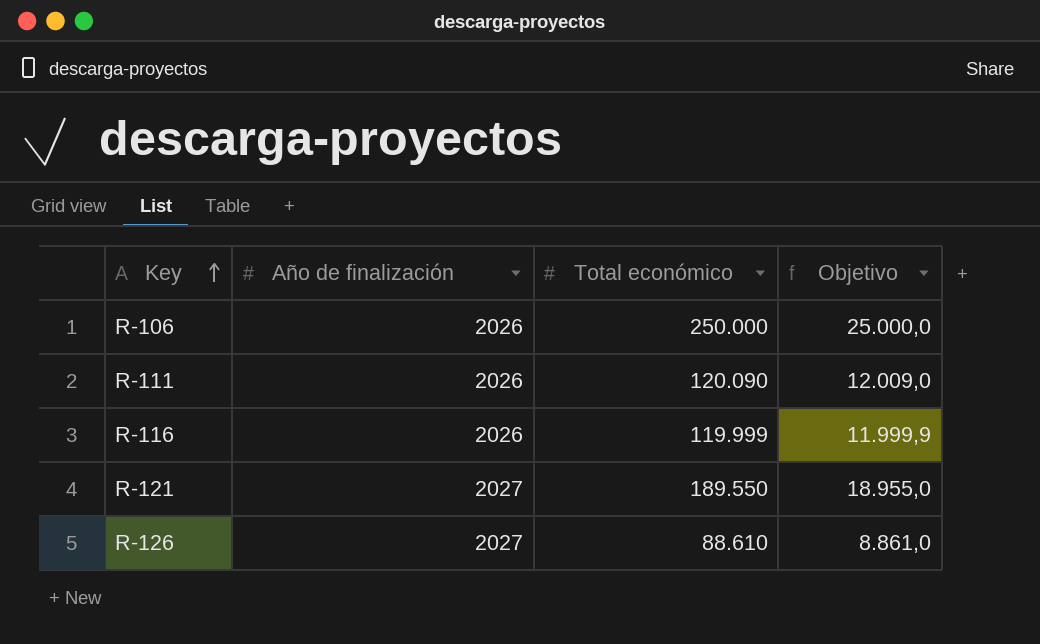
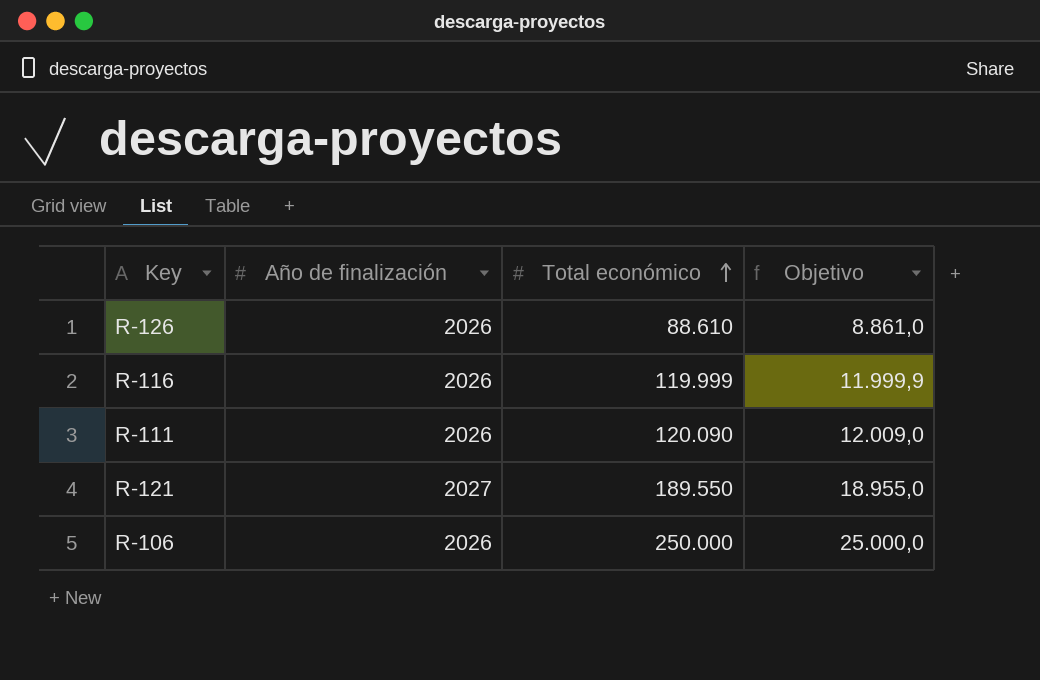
row order: Key ascending -> Total económico ascending
R-126 | Año de finalización: 2027 -> 2026

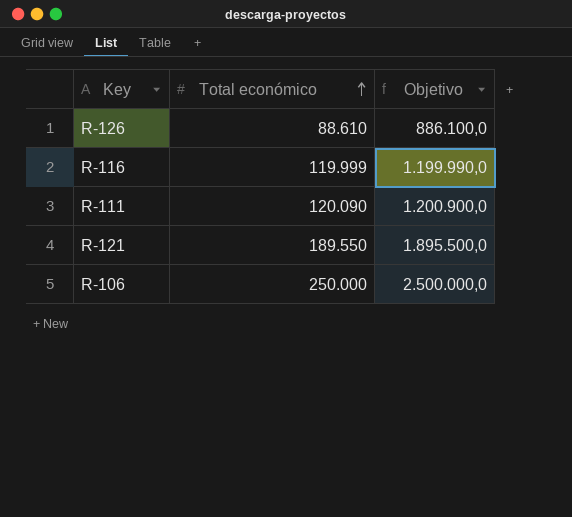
column Año de finalización | position: 2 -> none
column Objetivo | formula: [Total económico] * 0,1 -> [Total económico] * 10

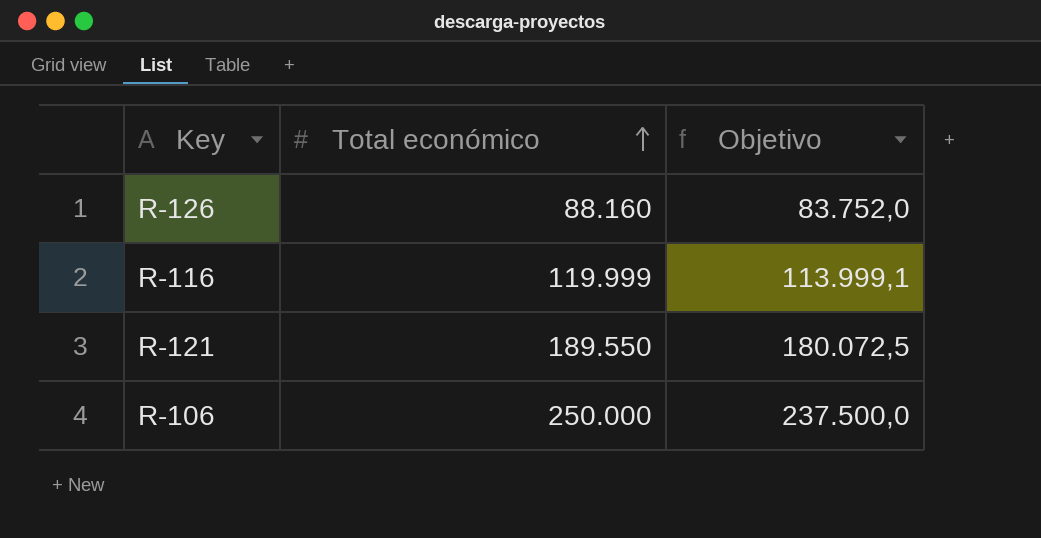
column Objetivo | formula: [Total económico] * 10 -> [Total económico] * 0,95
row R-111: 120.090 | 1.200.900,0 -> none
R-126 | Total económico: 88.610 -> 88.160

